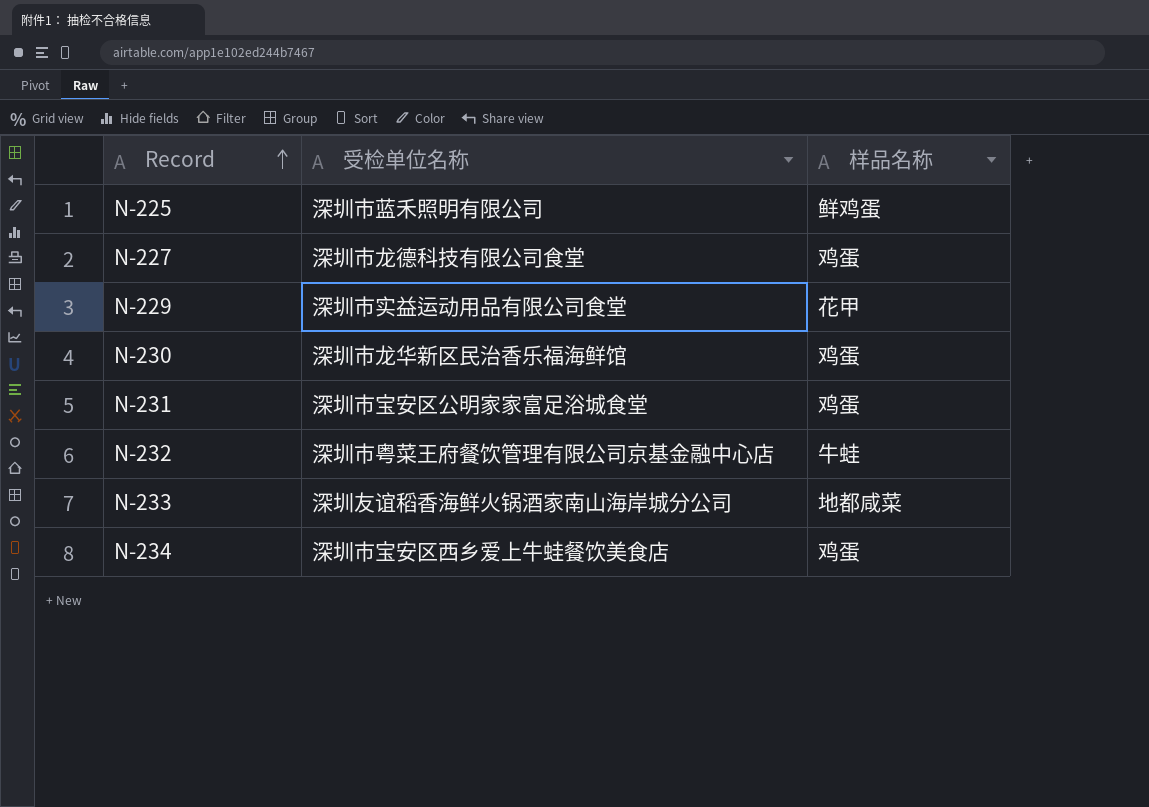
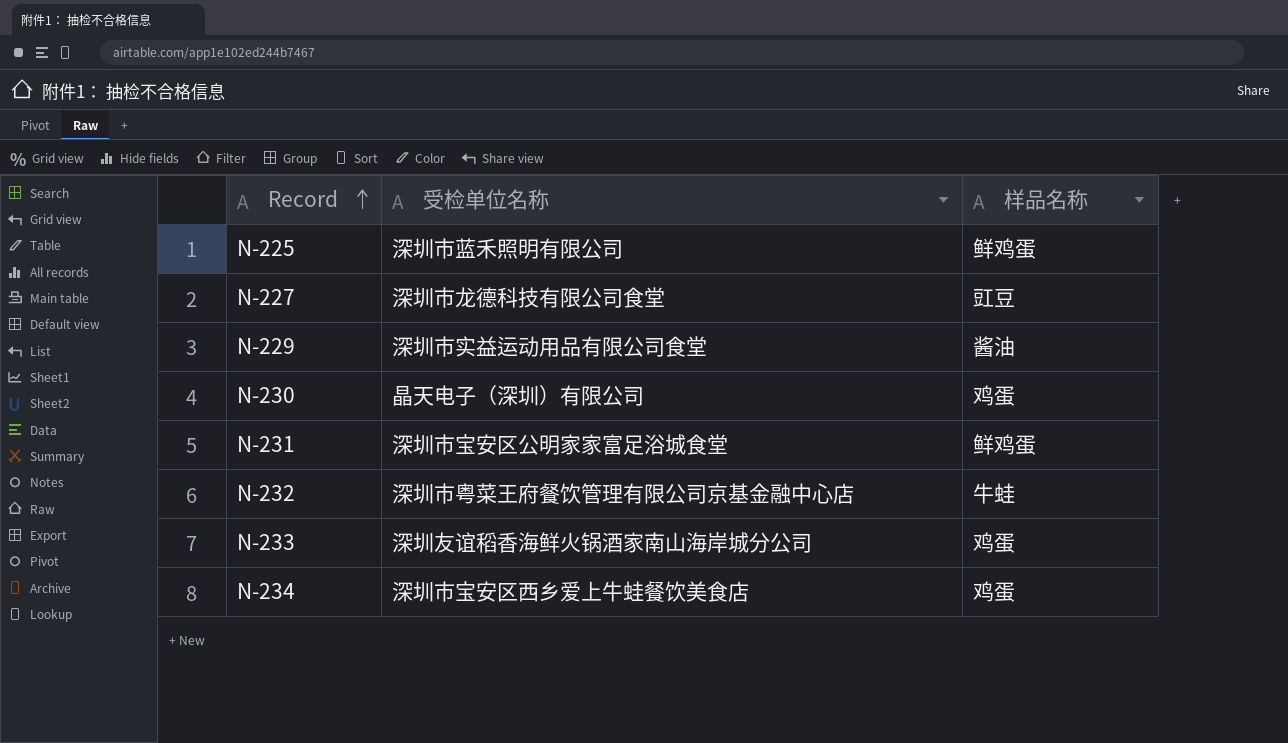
N-227 | 样品名称: 鸡蛋 -> 豇豆
N-229 | 样品名称: 花甲 -> 酱油
N-230 | 受检单位名称: 深圳市龙华新区民治香乐福海鲜馆 -> 晶天电子（深圳）有限公司
N-231 | 样品名称: 鸡蛋 -> 鲜鸡蛋
N-233 | 样品名称: 地都咸菜 -> 鸡蛋

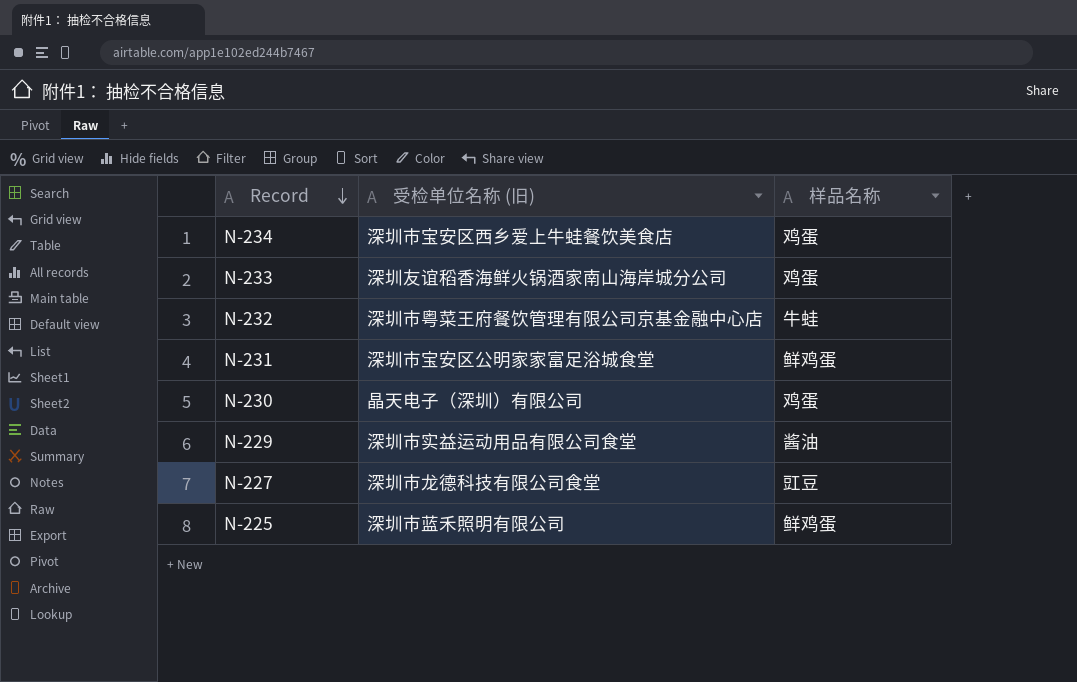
row order: Record ascending -> Record descending
column name: 受检单位名称 -> 受检单位名称 (旧)

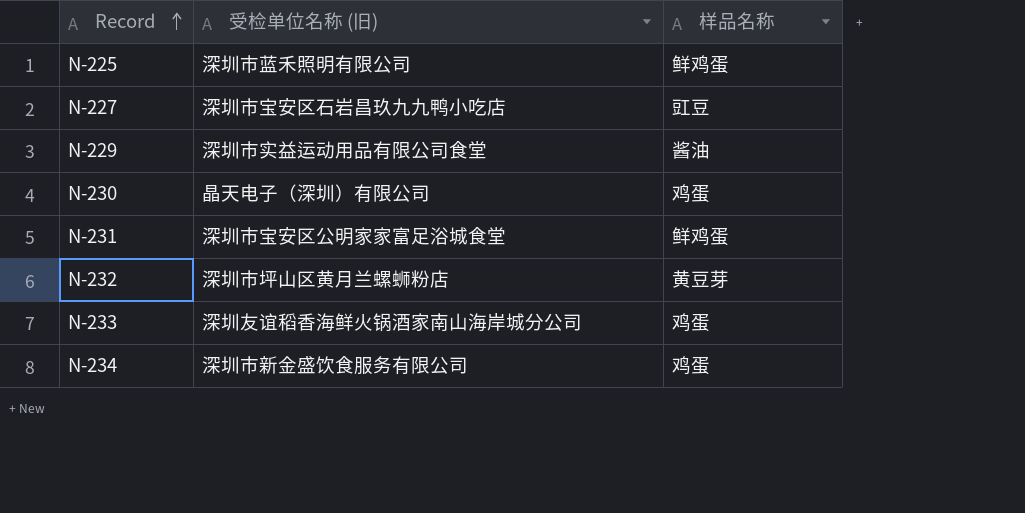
row order: Record descending -> Record ascending
N-227 | 受检单位名称 (旧): 深圳市龙德科技有限公司食堂 -> 深圳市宝安区石岩昌玖九九鸭小吃店
N-232 | 受检单位名称 (旧): 深圳市粤菜王府餐饮管理有限公司京基金融中心店 -> 深圳市坪山区黄月兰螺蛳粉店
N-232 | 样品名称: 牛蛙 -> 黄豆芽
N-234 | 受检单位名称 (旧): 深圳市宝安区西乡爱上牛蛙餐饮美食店 -> 深圳市新金盛饮食服务有限公司

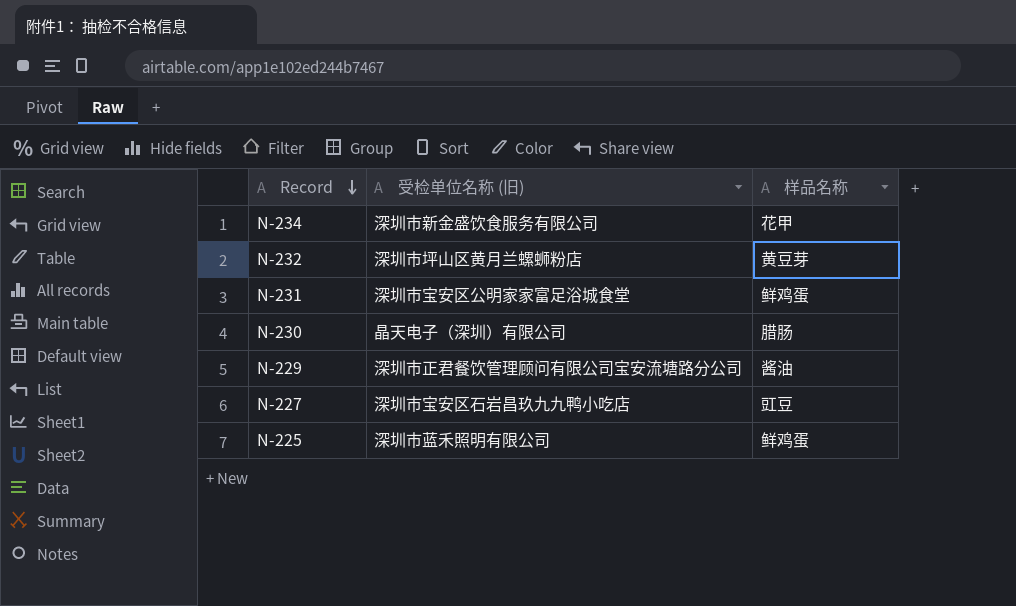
row order: Record ascending -> Record descending
row N-233: 深圳友谊稻香海鲜火锅酒家南山海岸城分公司 | 鸡蛋 -> none
N-234 | 样品名称: 鸡蛋 -> 花甲
N-230 | 样品名称: 鸡蛋 -> 腊肠
N-229 | 受检单位名称 (旧): 深圳市实益运动用品有限公司食堂 -> 深圳市正君餐饮管理顾问有限公司宝安流塘路分公司

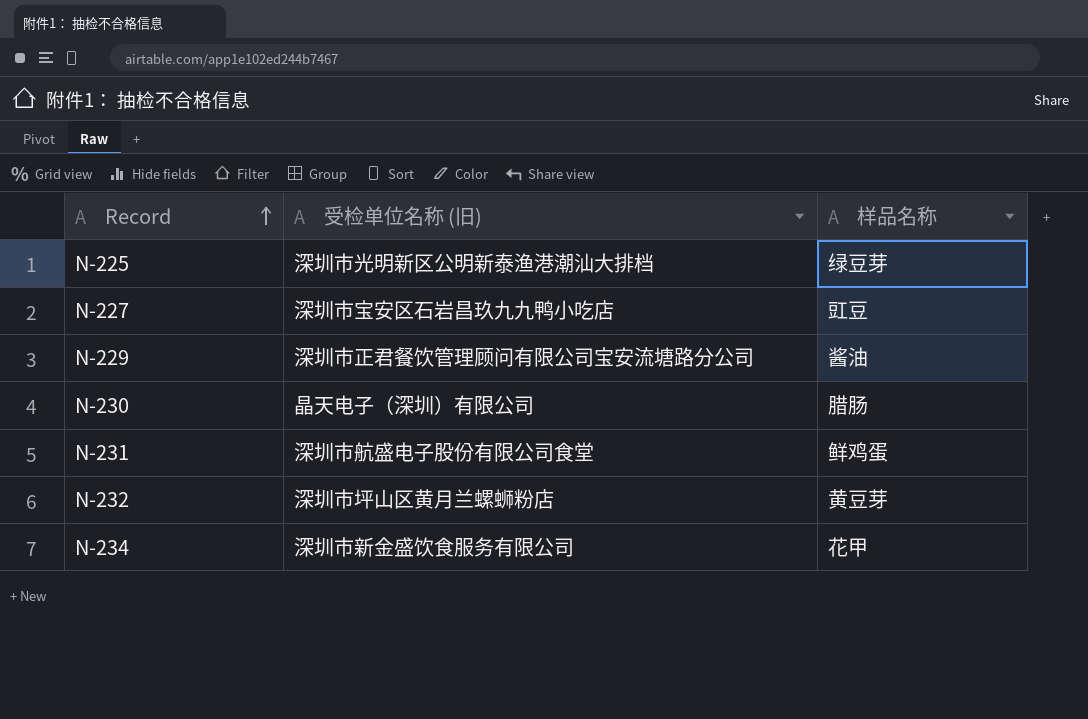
row order: Record descending -> Record ascending
N-225 | 受检单位名称 (旧): 深圳市蓝禾照明有限公司 -> 深圳市光明新区公明新泰渔港潮汕大排档
N-225 | 样品名称: 鲜鸡蛋 -> 绿豆芽
N-231 | 受检单位名称 (旧): 深圳市宝安区公明家家富足浴城食堂 -> 深圳市航盛电子股份有限公司食堂

